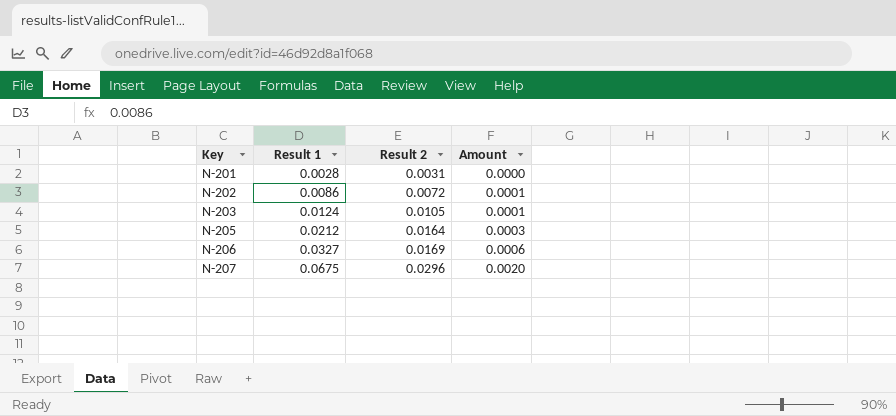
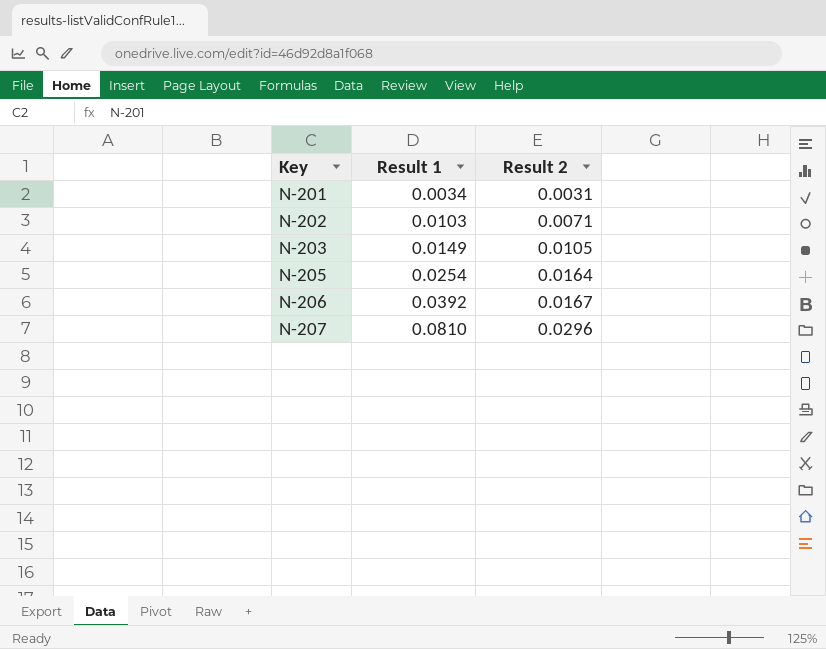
column Amount | formula: [Result 1] * [Result 2] -> none
N-201 | Result 1: 0.0028 -> 0.0034
N-202 | Result 1: 0.0086 -> 0.0103
N-202 | Result 2: 0.0072 -> 0.0071
N-203 | Result 1: 0.0124 -> 0.0149
N-205 | Result 1: 0.0212 -> 0.0254
N-206 | Result 1: 0.0327 -> 0.0392
N-206 | Result 2: 0.0169 -> 0.0167
N-207 | Result 1: 0.0675 -> 0.0810

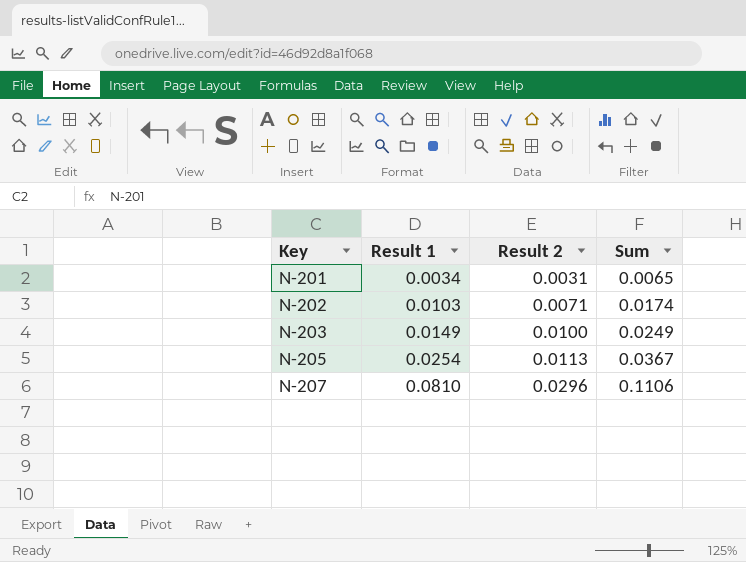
column Sum | formula: none -> [Result 1] + [Result 2]
row N-206: 0.0392 | 0.0167 -> none
N-203 | Result 2: 0.0105 -> 0.0100
N-205 | Result 2: 0.0164 -> 0.0113

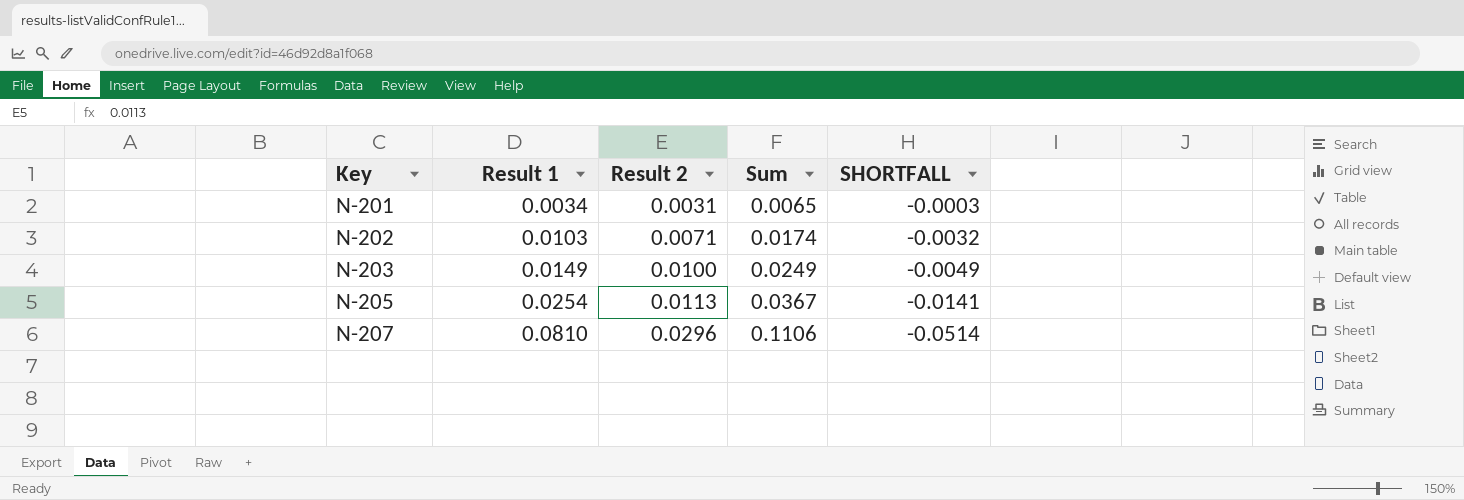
column SHORTFALL | formula: none -> [Result 2] - [Result 1]

